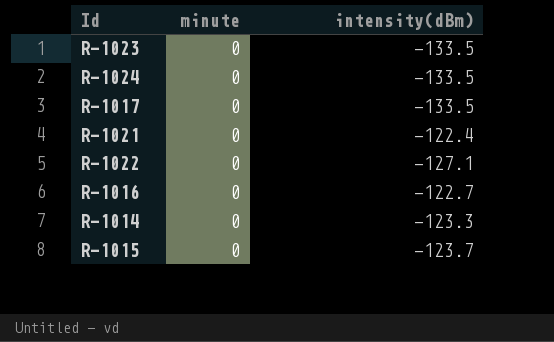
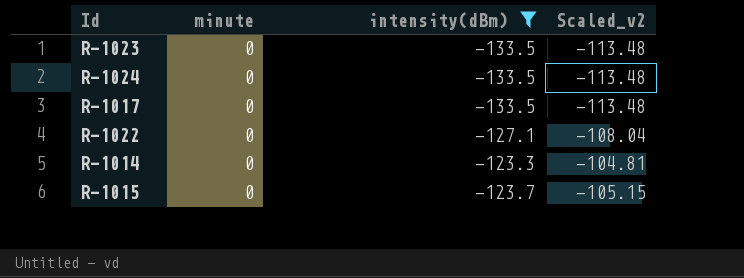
filter: none -> intensity(dBm) <= -123.3
column Scaled_v2 | formula: none -> [intensity(dBm)] * 0.85

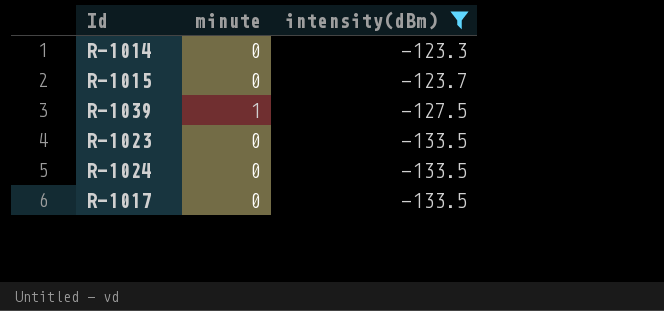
row order: none -> intensity(dBm) descending
column Scaled_v2 | formula: [intensity(dBm)] * 0.85 -> none
row R-1022: 0 | -127.1 | -108.04 -> none
row R-1039: none -> 1 | -127.5

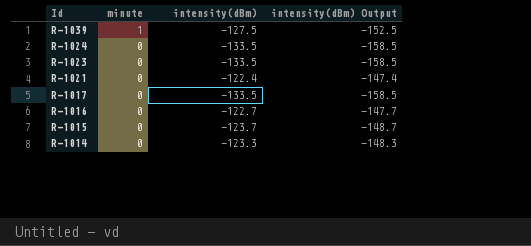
filter: intensity(dBm) <= -123.3 -> none
row order: intensity(dBm) descending -> Id descending
column intensity(dBm) Output | formula: none -> [intensity(dBm)] - 25

